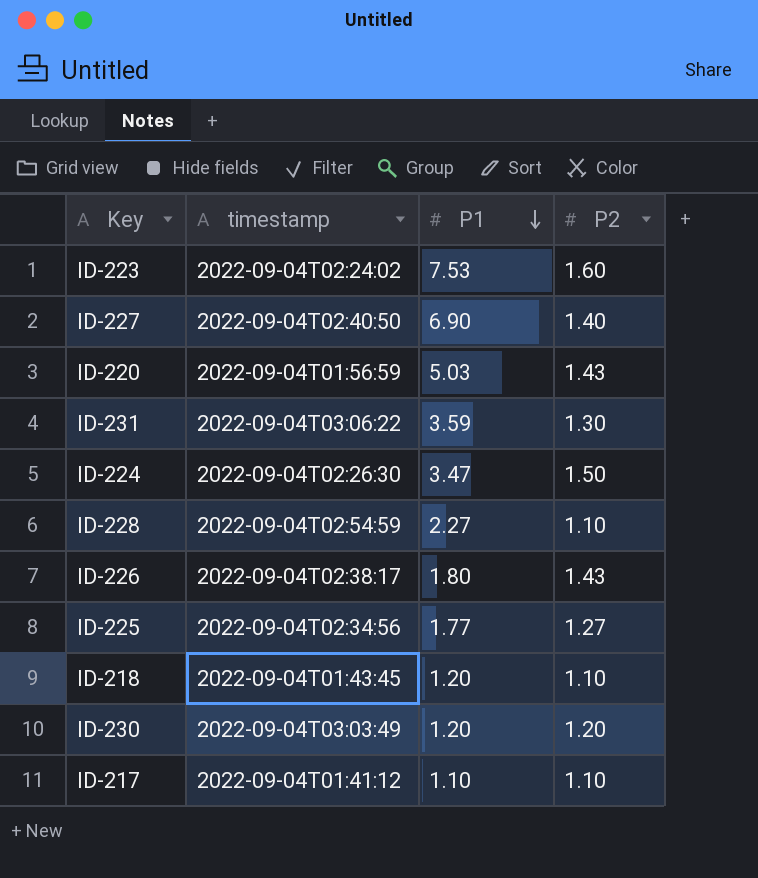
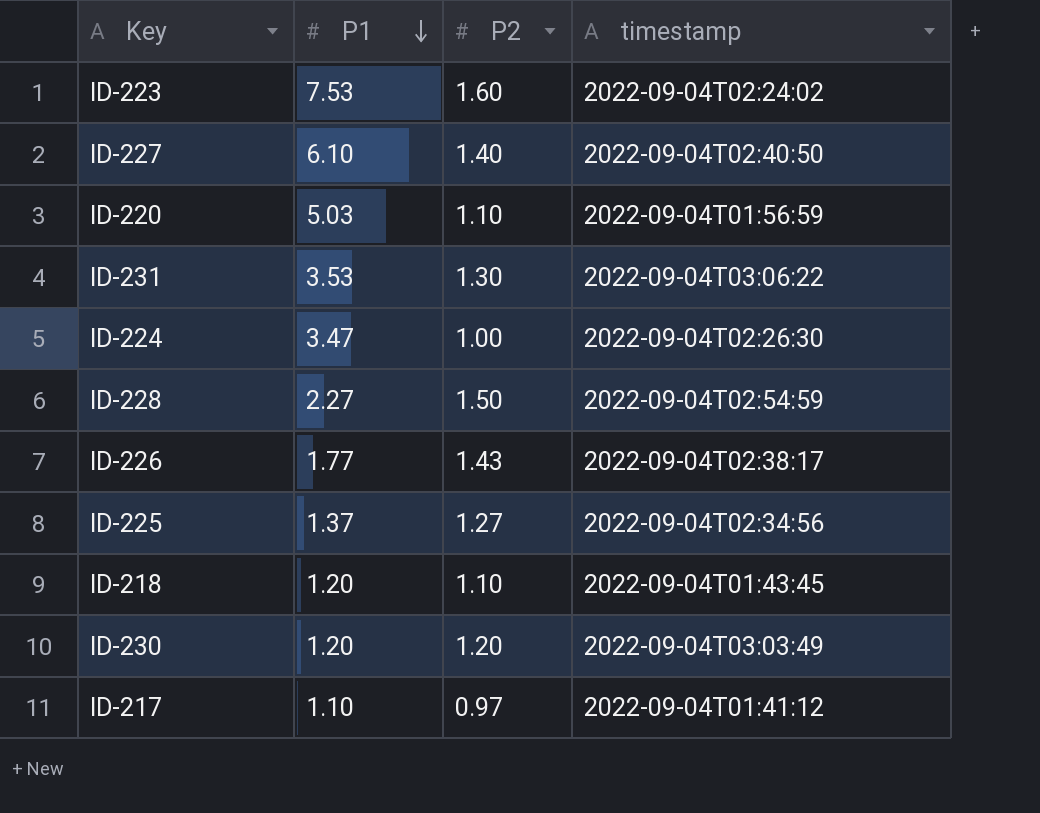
column timestamp | position: 2 -> 4
ID-227 | P1: 6.90 -> 6.10
ID-220 | P2: 1.43 -> 1.10
ID-231 | P1: 3.59 -> 3.53
ID-224 | P2: 1.50 -> 1.00
ID-228 | P2: 1.10 -> 1.50
ID-226 | P1: 1.80 -> 1.77
ID-225 | P1: 1.77 -> 1.37
ID-217 | P2: 1.10 -> 0.97

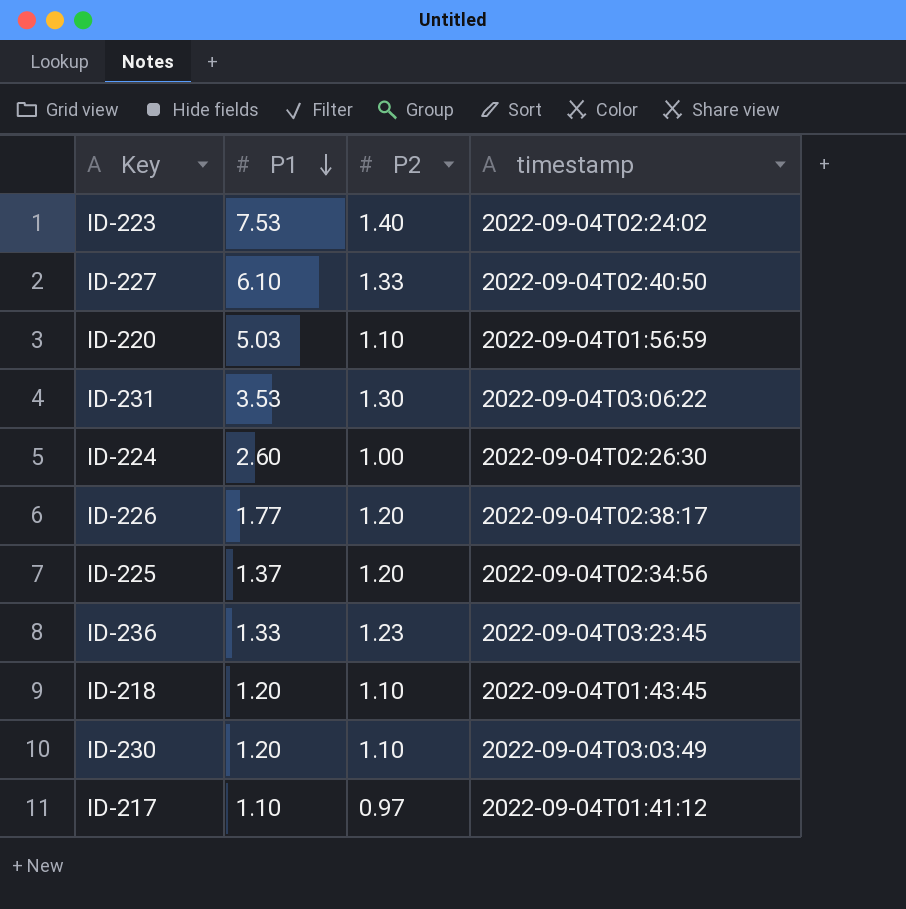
row ID-228: 2.27 | 1.50 | 2022-09-04T02:54:59 -> none
ID-223 | P2: 1.60 -> 1.40
ID-227 | P2: 1.40 -> 1.33
ID-224 | P1: 3.47 -> 2.60
ID-226 | P2: 1.43 -> 1.20
ID-225 | P2: 1.27 -> 1.20
row ID-236: none -> 1.33 | 1.23 | 2022-09-04T03:23:45
ID-230 | P2: 1.20 -> 1.10

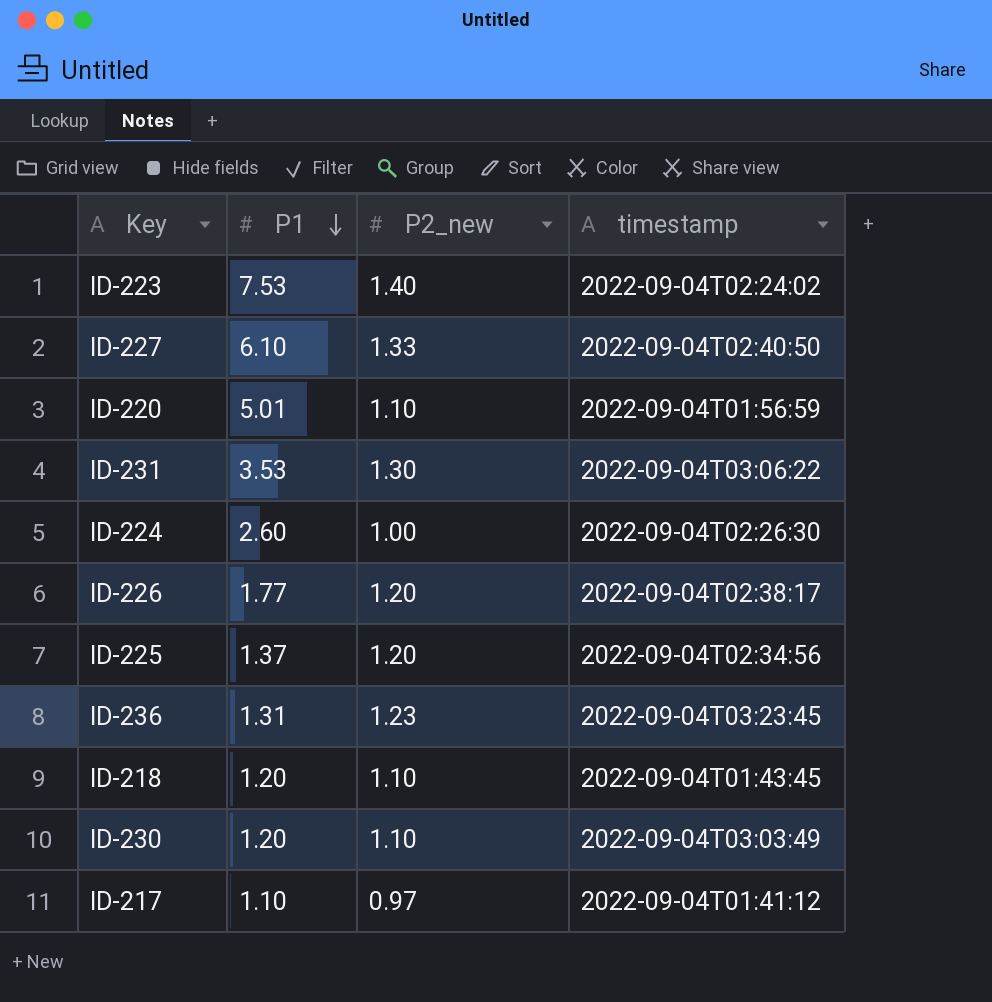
column name: P2 -> P2_new
ID-220 | P1: 5.03 -> 5.01
ID-236 | P1: 1.33 -> 1.31

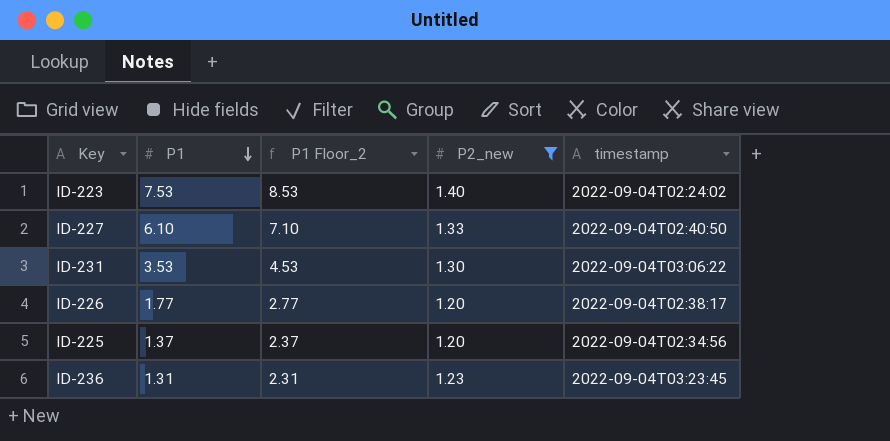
filter: none -> P2_new >= 1.20
column P1 Floor_2 | formula: none -> [P1] + 1

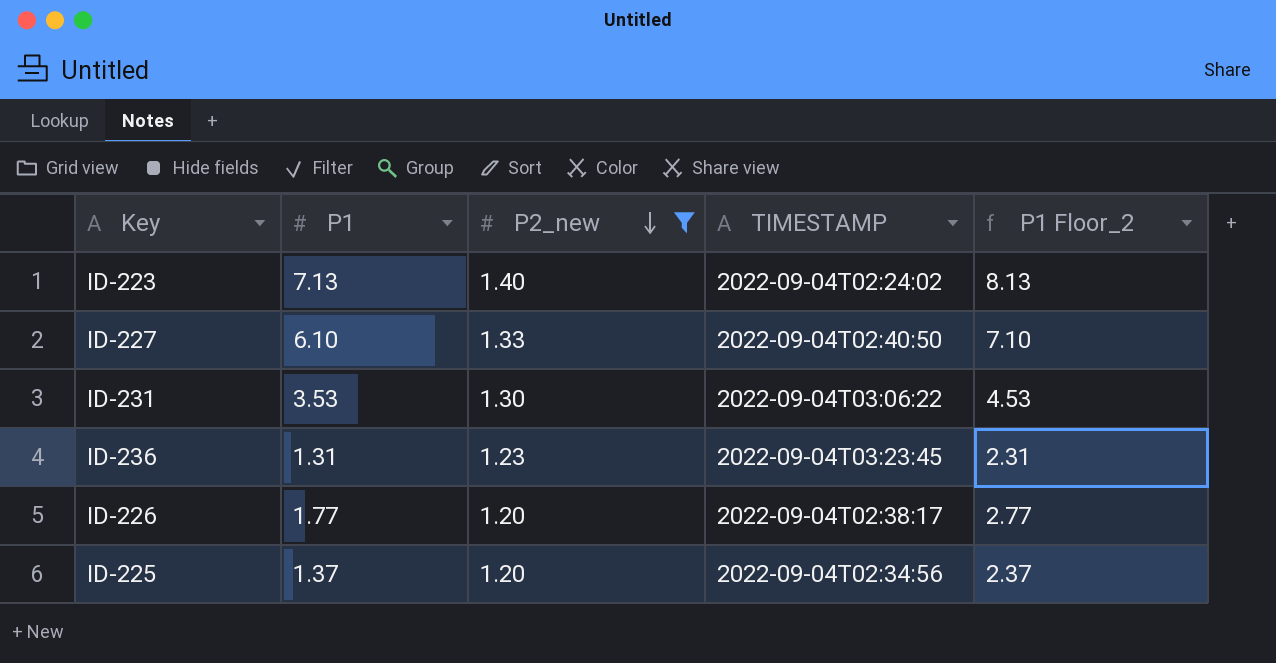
row order: P1 descending -> P2_new descending
column name: timestamp -> TIMESTAMP
column P1 Floor_2 | position: 3 -> 5
ID-223 | P1: 7.53 -> 7.13
ID-223 | P1 Floor_2: 8.53 -> 8.13

